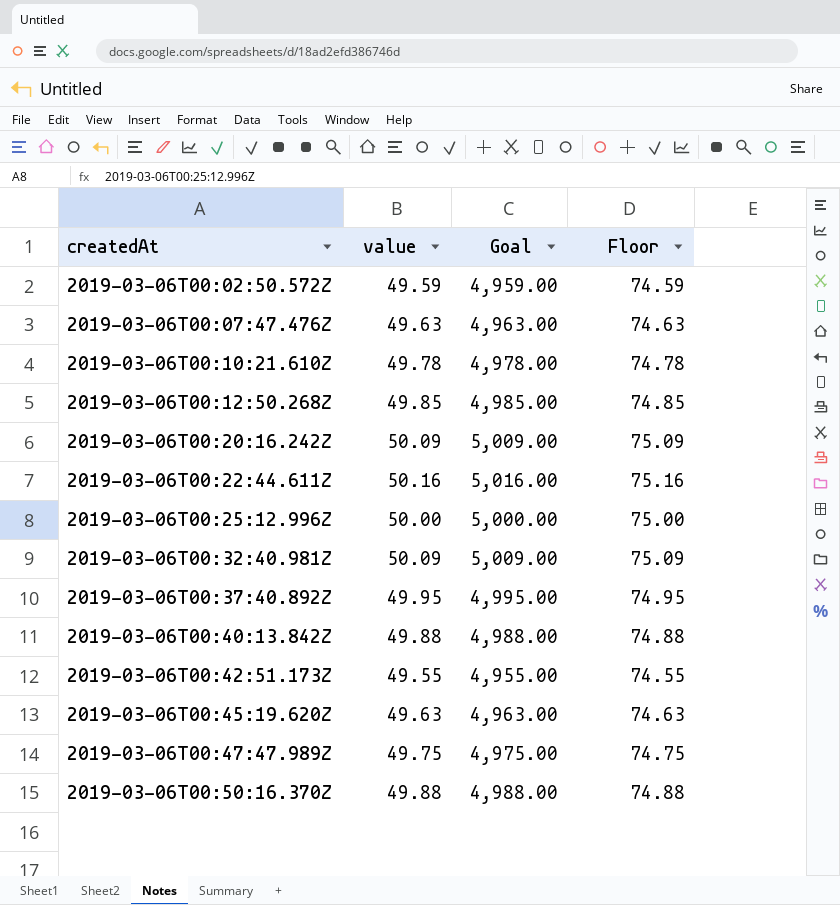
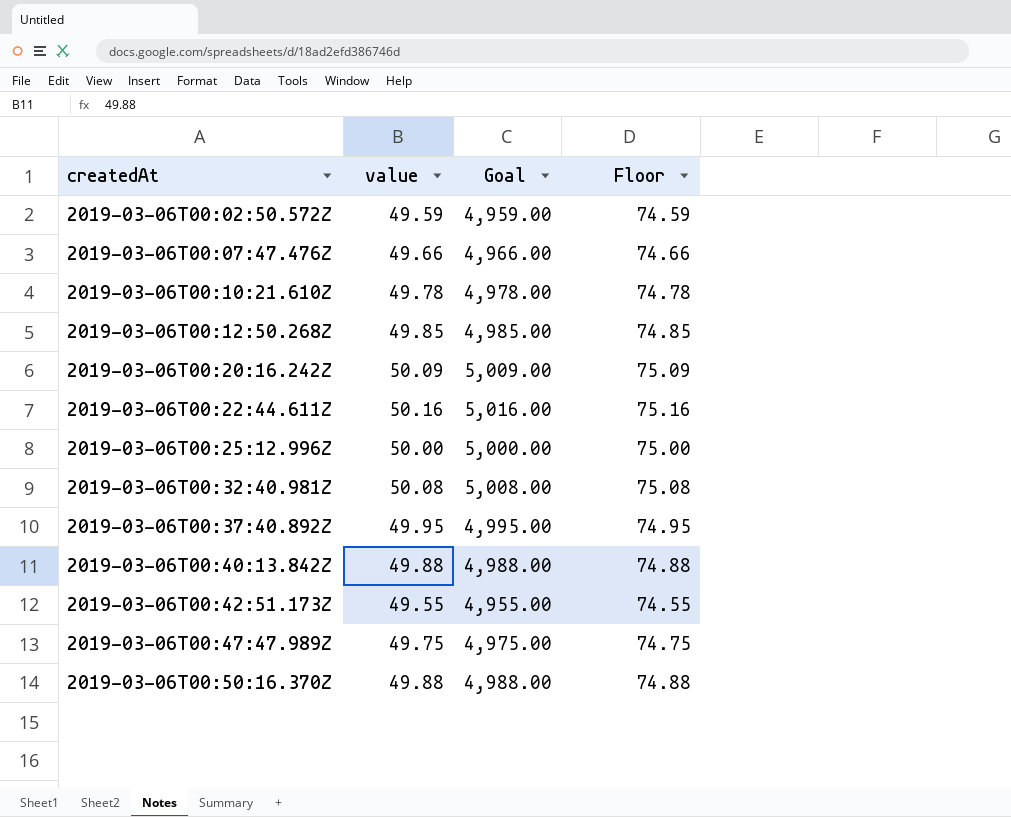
row 2019-03-06T00:45:19.620Z: 49.63 | 4,963.00 | 74.63 -> none
2019-03-06T00:07:47.476Z | value: 49.63 -> 49.66
2019-03-06T00:07:47.476Z | Goal: 4,963.00 -> 4,966.00
2019-03-06T00:07:47.476Z | Floor: 74.63 -> 74.66
2019-03-06T00:32:40.981Z | value: 50.09 -> 50.08
2019-03-06T00:32:40.981Z | Goal: 5,009.00 -> 5,008.00
2019-03-06T00:32:40.981Z | Floor: 75.09 -> 75.08

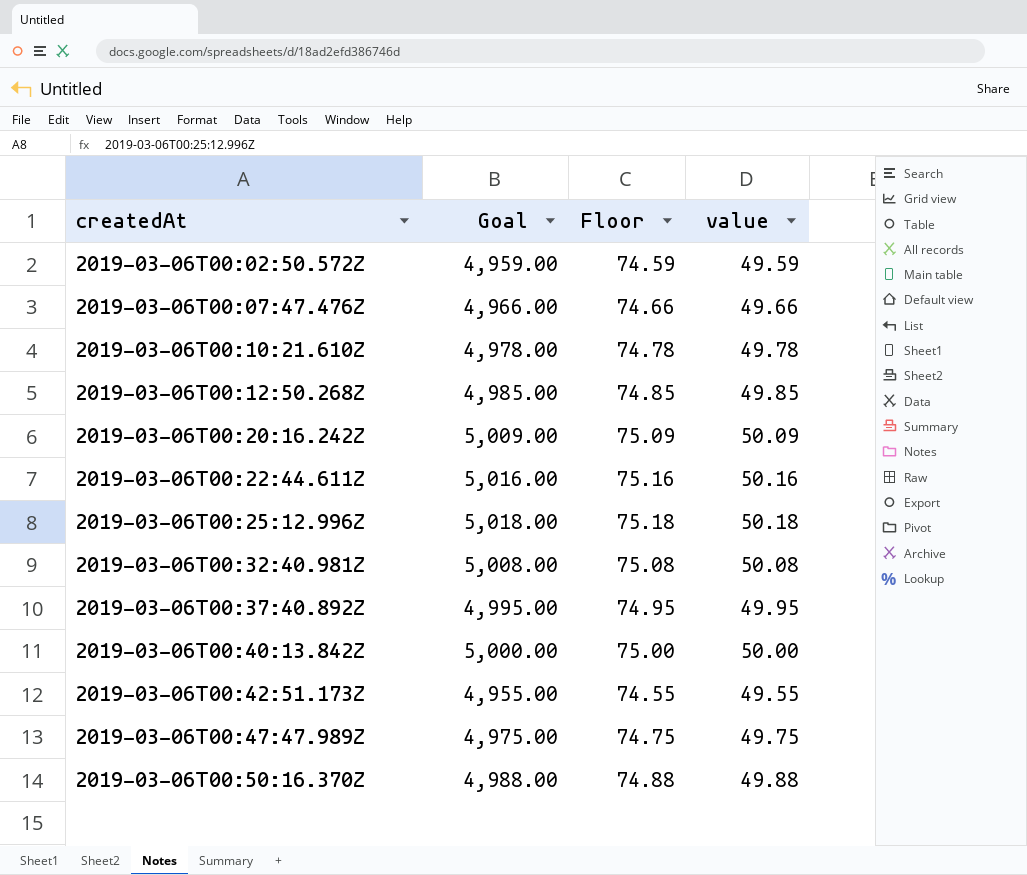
column value | position: 2 -> 4
2019-03-06T00:25:12.996Z | Goal: 5,000.00 -> 5,018.00
2019-03-06T00:25:12.996Z | Floor: 75.00 -> 75.18
2019-03-06T00:25:12.996Z | value: 50.00 -> 50.18
2019-03-06T00:40:13.842Z | Goal: 4,988.00 -> 5,000.00
2019-03-06T00:40:13.842Z | Floor: 74.88 -> 75.00
2019-03-06T00:40:13.842Z | value: 49.88 -> 50.00

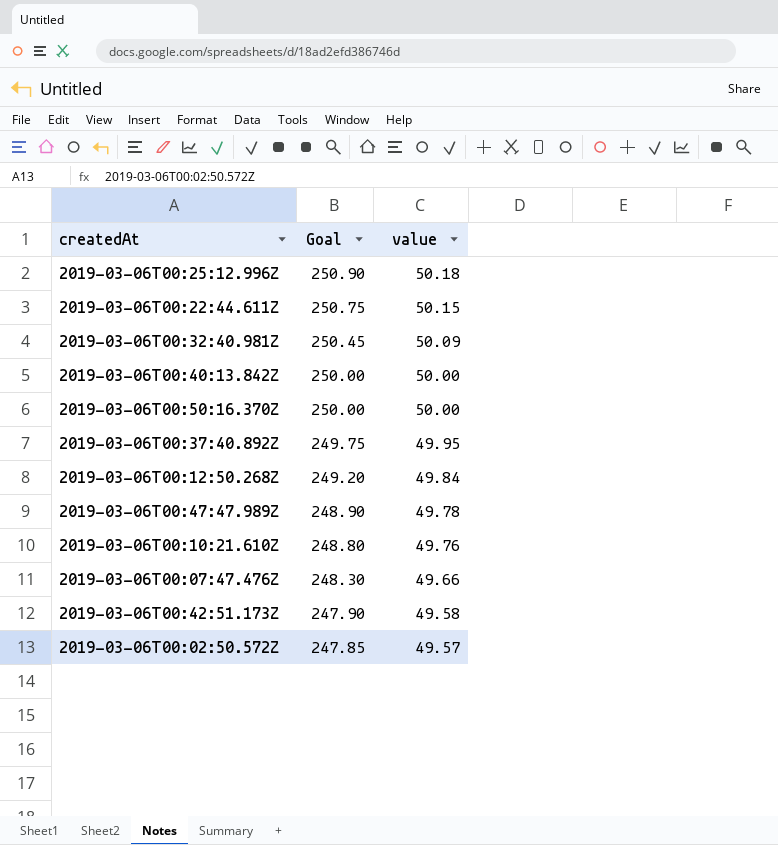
row order: createdAt ascending -> Goal descending
column Floor | formula: [value] + 25 -> none
column Goal | formula: [value] * 100 -> [value] * 5
row 2019-03-06T00:20:16.242Z: 5,009.00 | 75.09 | 50.09 -> none
2019-03-06T00:22:44.611Z | value: 50.16 -> 50.15
2019-03-06T00:32:40.981Z | value: 50.08 -> 50.09
2019-03-06T00:50:16.370Z | value: 49.88 -> 50.00
2019-03-06T00:12:50.268Z | value: 49.85 -> 49.84
2019-03-06T00:47:47.989Z | value: 49.75 -> 49.78
2019-03-06T00:10:21.610Z | value: 49.78 -> 49.76
2019-03-06T00:42:51.173Z | value: 49.55 -> 49.58
2019-03-06T00:02:50.572Z | value: 49.59 -> 49.57

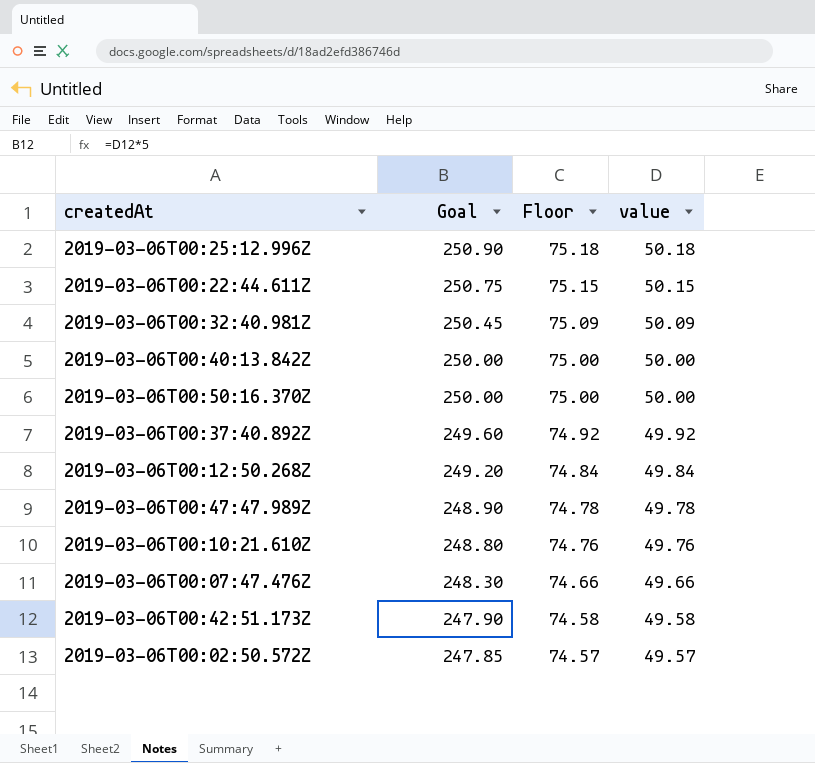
column Floor | formula: none -> [value] + 25
2019-03-06T00:37:40.892Z | Goal: 249.75 -> 249.60
2019-03-06T00:37:40.892Z | value: 49.95 -> 49.92

